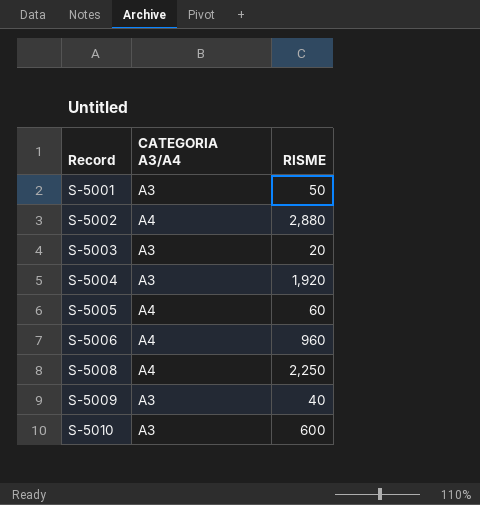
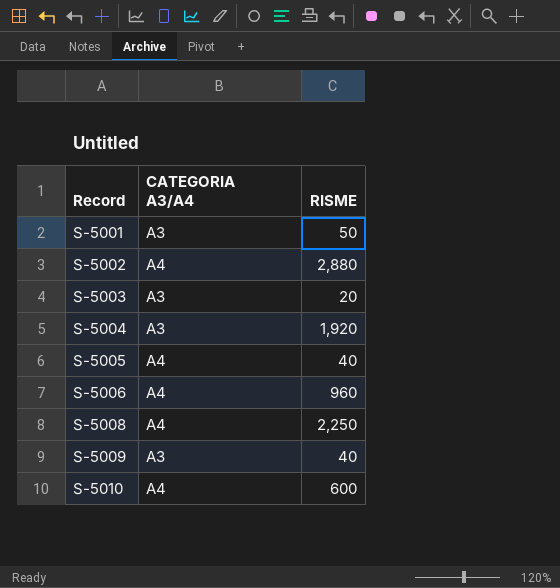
S-5005 | RISME: 60 -> 40
S-5010 | CATEGORIA A3/A4: A3 -> A4

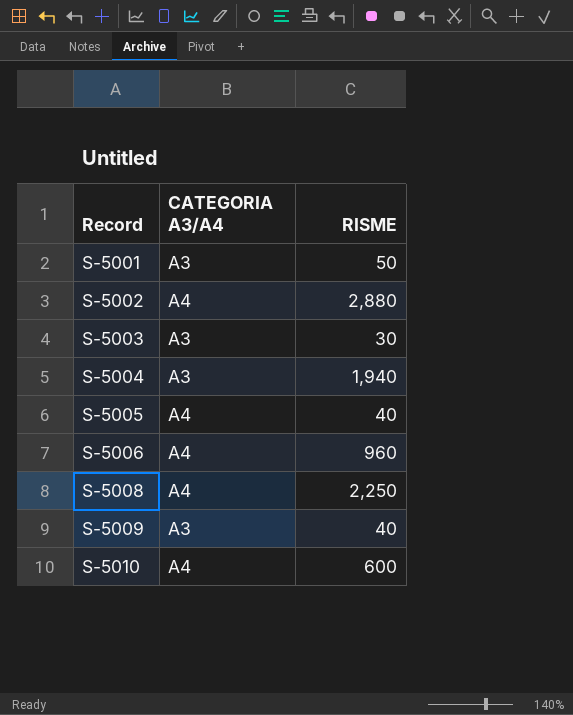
S-5003 | RISME: 20 -> 30
S-5004 | RISME: 1,920 -> 1,940

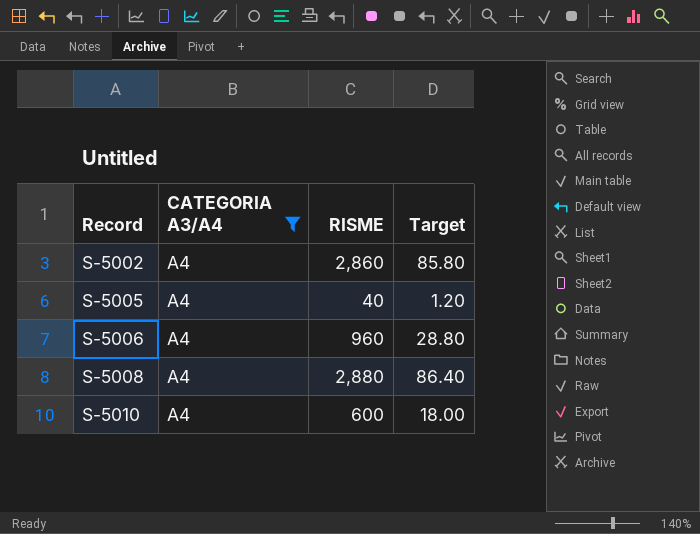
filter: none -> CATEGORIA A3/A4 = A4
column Target | formula: none -> [RISME] * 0.03
S-5002 | RISME: 2,880 -> 2,860
S-5008 | RISME: 2,250 -> 2,880

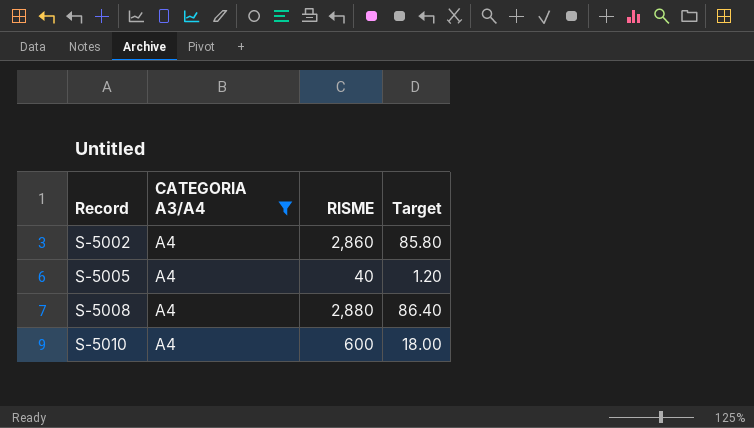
row S-5006: A4 | 960 | 28.80 -> none

